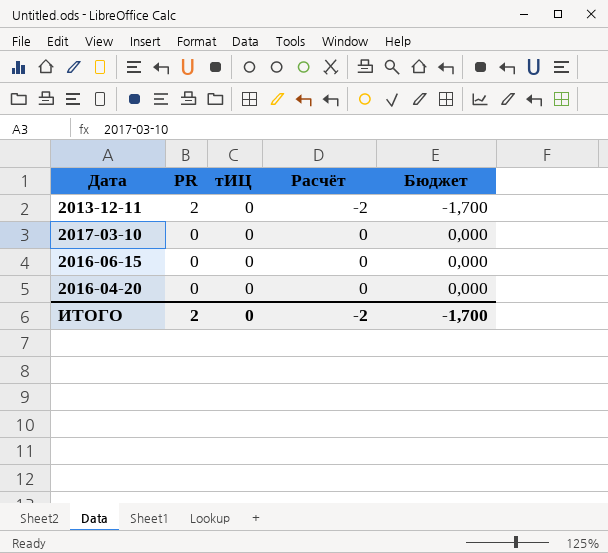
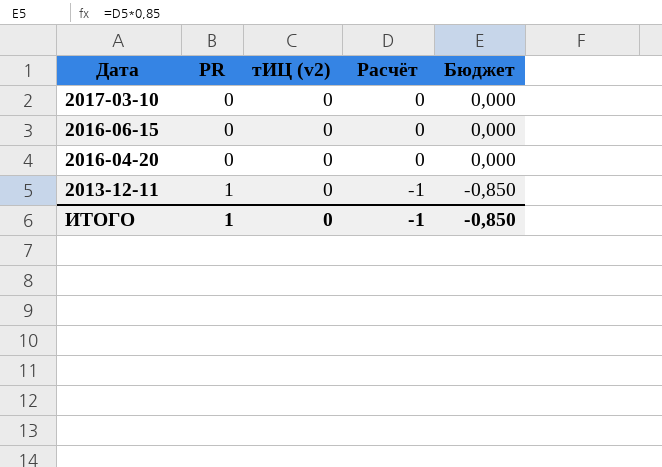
row order: PR descending -> Дата descending
column name: тИЦ -> тИЦ (v2)
2013-12-11 | PR: 2 -> 1
2013-12-11 | Расчёт: -2 -> -1
2013-12-11 | Бюджет: -1,700 -> -0,850
ИТОГО | PR: 2 -> 1
ИТОГО | Расчёт: -2 -> -1
ИТОГО | Бюджет: -1,700 -> -0,850

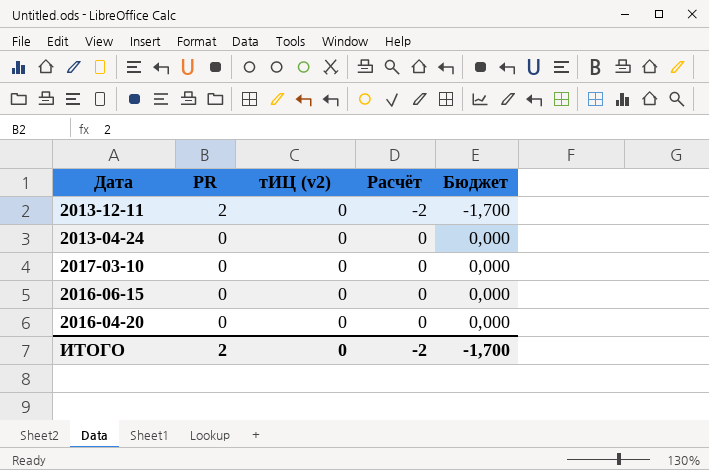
row order: Дата descending -> PR descending
2013-12-11 | PR: 1 -> 2
2013-12-11 | Расчёт: -1 -> -2
2013-12-11 | Бюджет: -0,850 -> -1,700
row 2013-04-24: none -> 0 | 0 | 0 | 0,000
ИТОГО | PR: 1 -> 2
ИТОГО | Расчёт: -1 -> -2
ИТОГО | Бюджет: -0,850 -> -1,700

